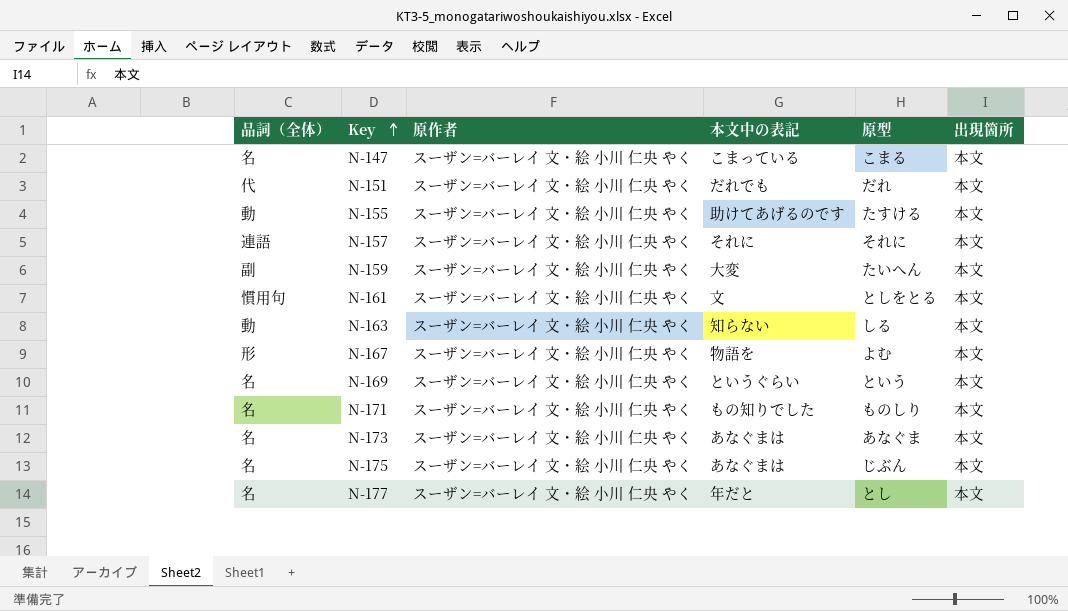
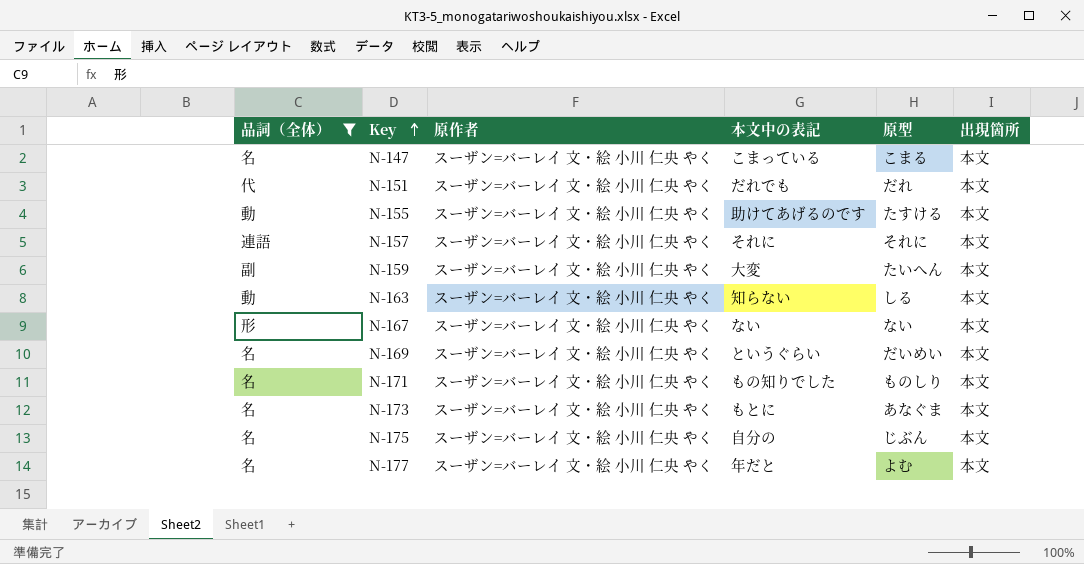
filter: none -> 品詞（全体） != 慣用句
N-167 | 本文中の表記: 物語を -> ない
N-167 | 原型: よむ -> ない
N-169 | 原型: という -> だいめい
N-173 | 本文中の表記: あなぐまは -> もとに
N-175 | 本文中の表記: あなぐまは -> 自分の
N-177 | 原型: とし -> よむ

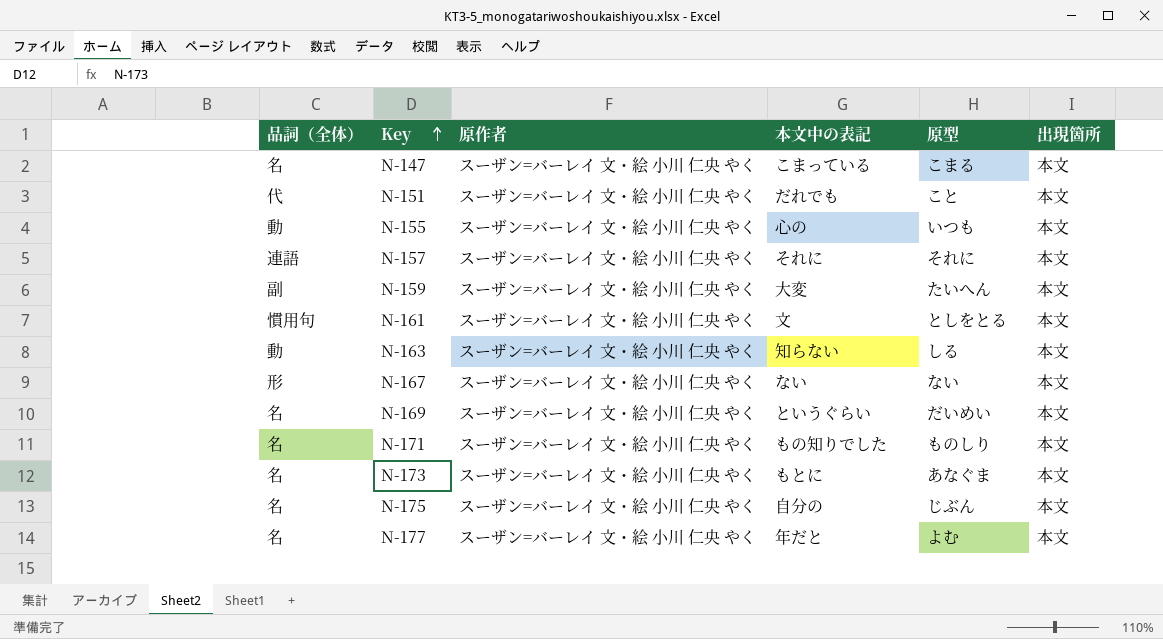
filter: 品詞（全体） != 慣用句 -> none
N-151 | 原型: だれ -> こと
N-155 | 本文中の表記: 助けてあげるのです -> 心の
N-155 | 原型: たすける -> いつも

